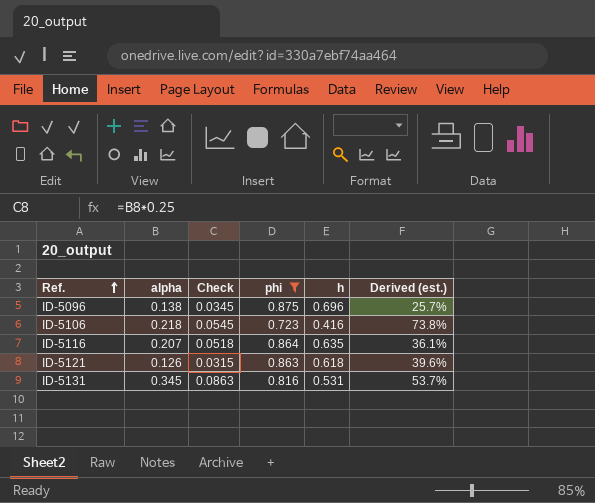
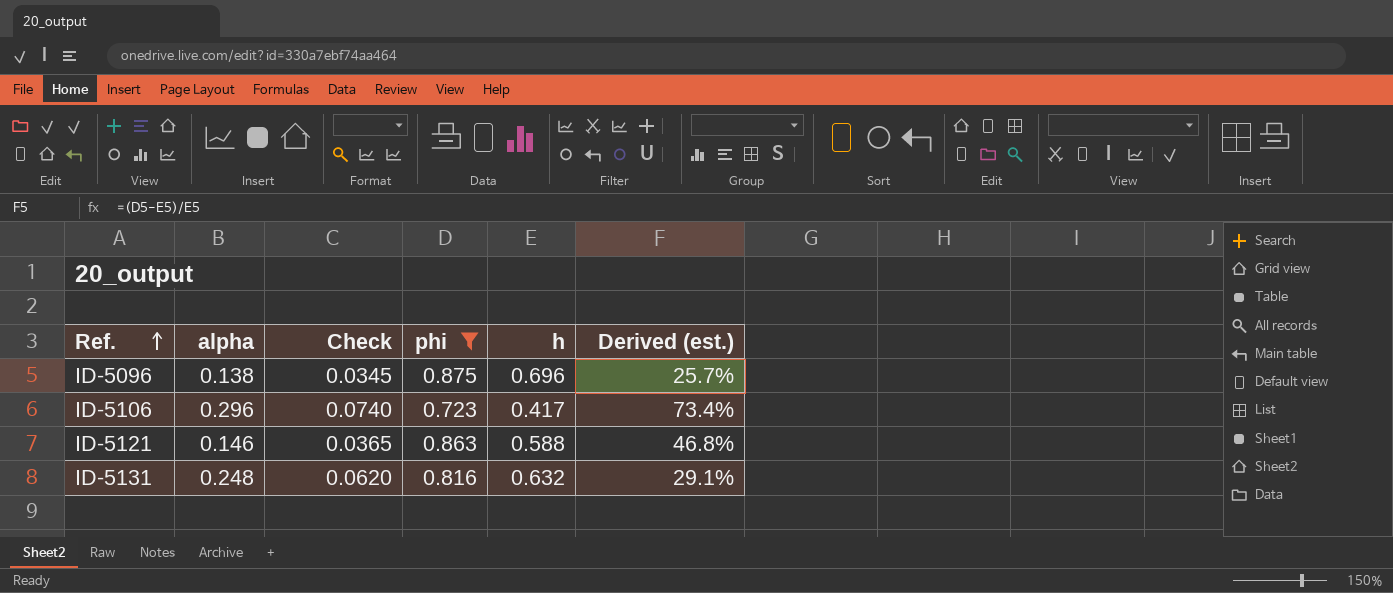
row ID-5116: 0.207 | 0.0518 | 0.864 | 0.635 | 36.1% -> none
ID-5106 | alpha: 0.218 -> 0.296
ID-5106 | Check: 0.0545 -> 0.0740
ID-5106 | h: 0.416 -> 0.417
ID-5106 | Derived (est.): 73.8% -> 73.4%
ID-5121 | alpha: 0.126 -> 0.146
ID-5121 | Check: 0.0315 -> 0.0365
ID-5121 | h: 0.618 -> 0.588
ID-5121 | Derived (est.): 39.6% -> 46.8%
ID-5131 | alpha: 0.345 -> 0.248
ID-5131 | Check: 0.0863 -> 0.0620
ID-5131 | h: 0.531 -> 0.632
ID-5131 | Derived (est.): 53.7% -> 29.1%

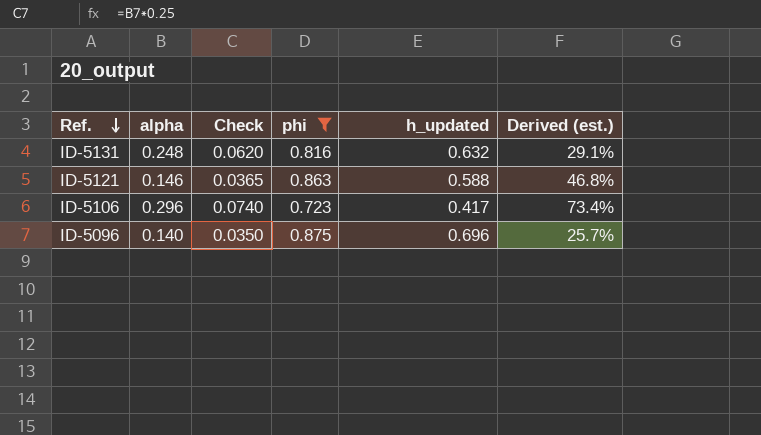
row order: Ref. ascending -> Ref. descending
column name: h -> h_updated
ID-5096 | alpha: 0.138 -> 0.140
ID-5096 | Check: 0.0345 -> 0.0350

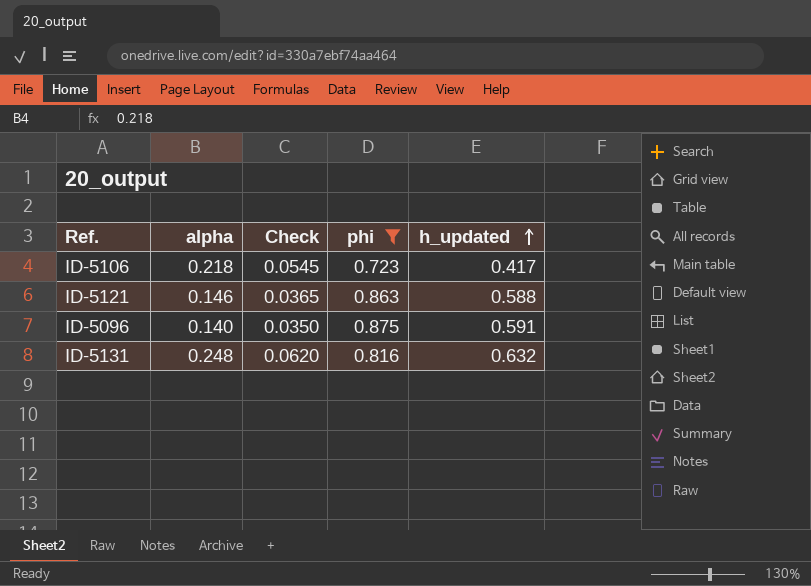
row order: Ref. descending -> h_updated ascending
column Derived (est.) | formula: ([phi] - [h_updated]) / [h_updated] -> none
ID-5106 | alpha: 0.296 -> 0.218
ID-5106 | Check: 0.0740 -> 0.0545
ID-5096 | h_updated: 0.696 -> 0.591

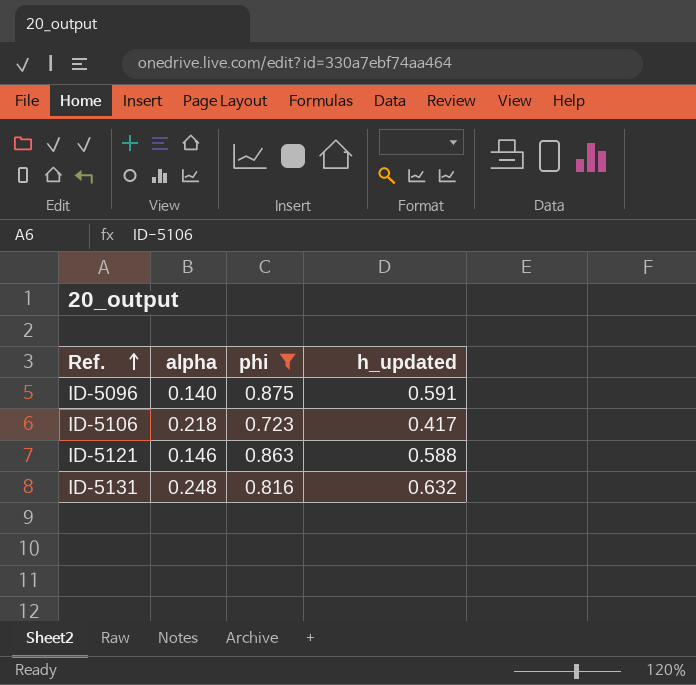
row order: h_updated ascending -> Ref. ascending
column Check | formula: [alpha] * 0.25 -> none

